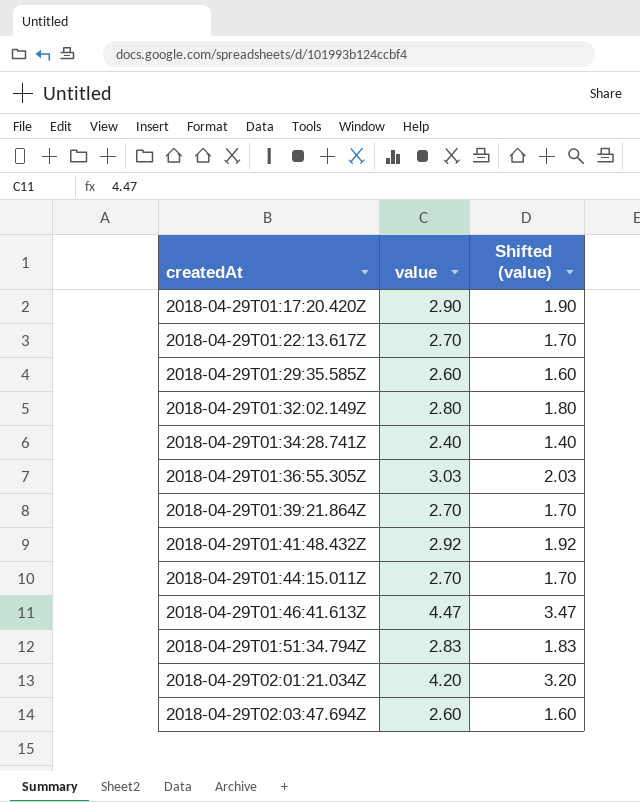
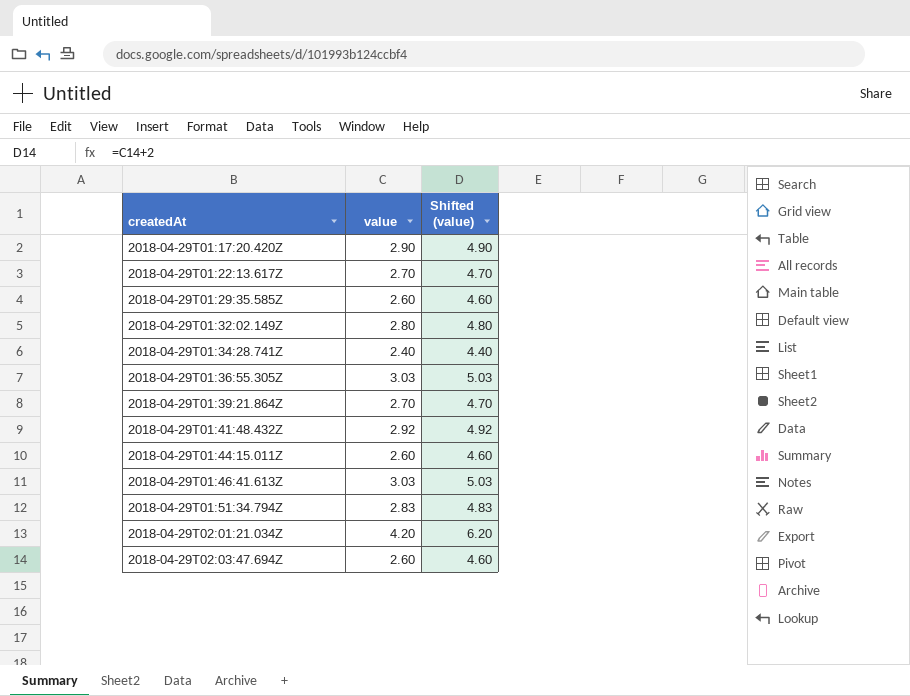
column Shifted (value) | formula: [value] - 1 -> [value] + 2
2018-04-29T01:44:15.011Z | value: 2.70 -> 2.60
2018-04-29T01:46:41.613Z | value: 4.47 -> 3.03

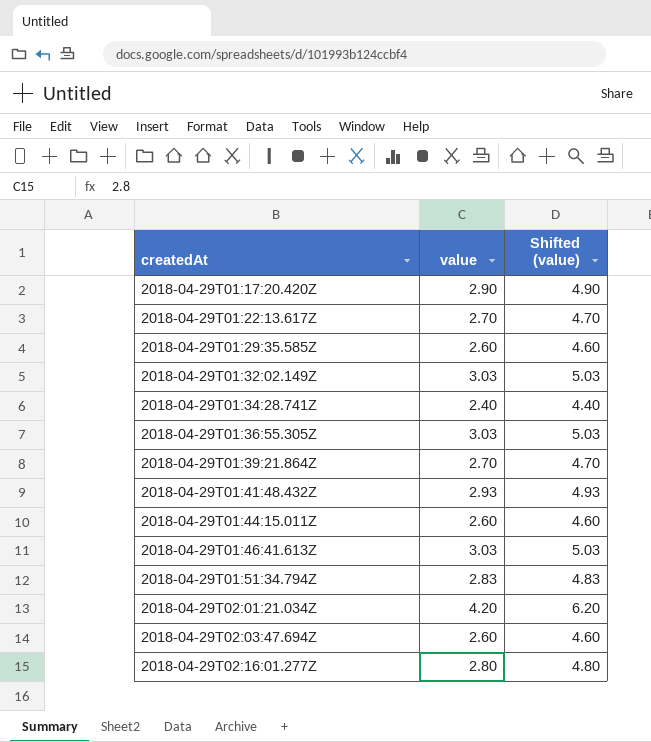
2018-04-29T01:32:02.149Z | value: 2.80 -> 3.03
2018-04-29T01:32:02.149Z | Shifted (value): 4.80 -> 5.03
2018-04-29T01:41:48.432Z | value: 2.92 -> 2.93
2018-04-29T01:41:48.432Z | Shifted (value): 4.92 -> 4.93
row 2018-04-29T02:16:01.277Z: none -> 2.80 | 4.80

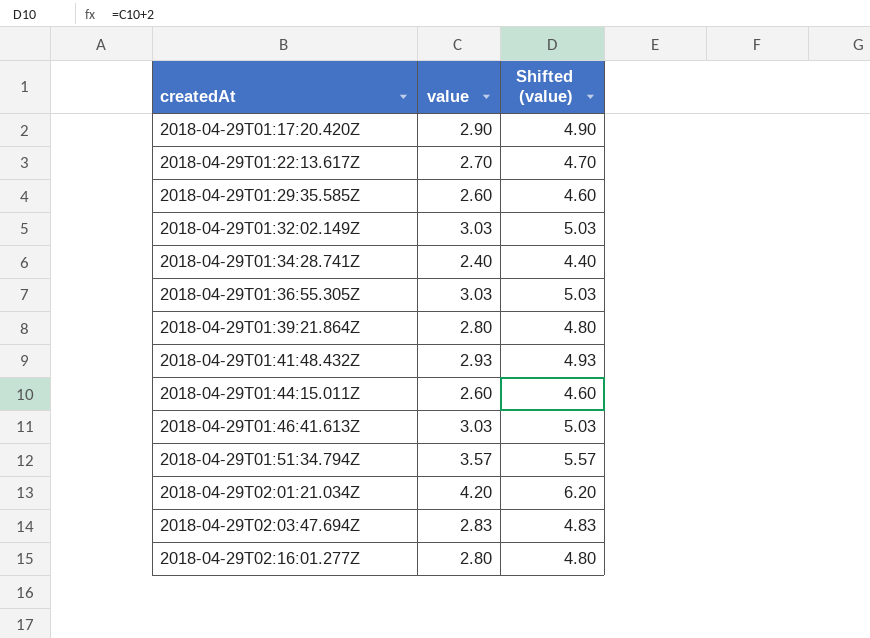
2018-04-29T01:39:21.864Z | value: 2.70 -> 2.80
2018-04-29T01:39:21.864Z | Shifted (value): 4.70 -> 4.80
2018-04-29T01:51:34.794Z | value: 2.83 -> 3.57
2018-04-29T01:51:34.794Z | Shifted (value): 4.83 -> 5.57
2018-04-29T02:03:47.694Z | value: 2.60 -> 2.83
2018-04-29T02:03:47.694Z | Shifted (value): 4.60 -> 4.83

